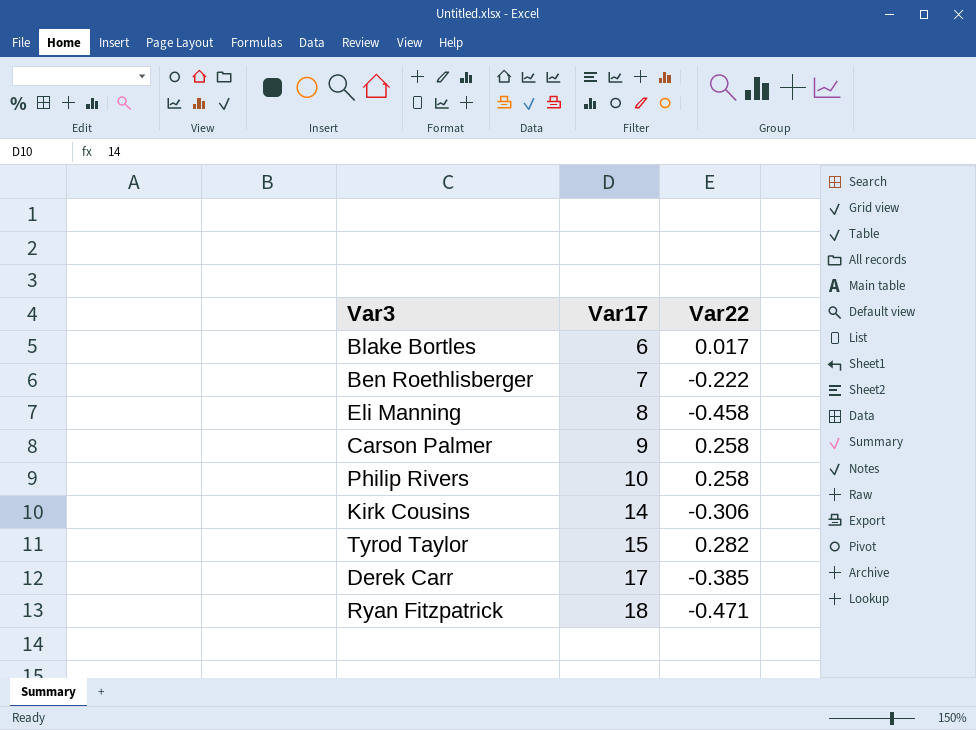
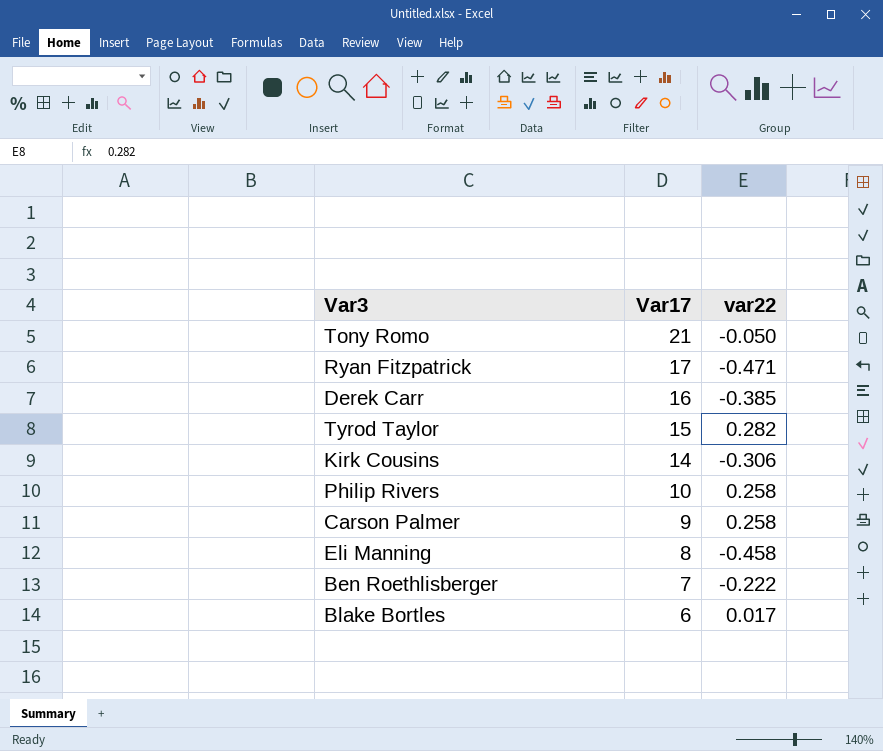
row order: Var17 ascending -> Var17 descending
column name: Var22 -> var22
row Tony Romo: none -> 21 | -0.050
Ryan Fitzpatrick | Var17: 18 -> 17
Derek Carr | Var17: 17 -> 16

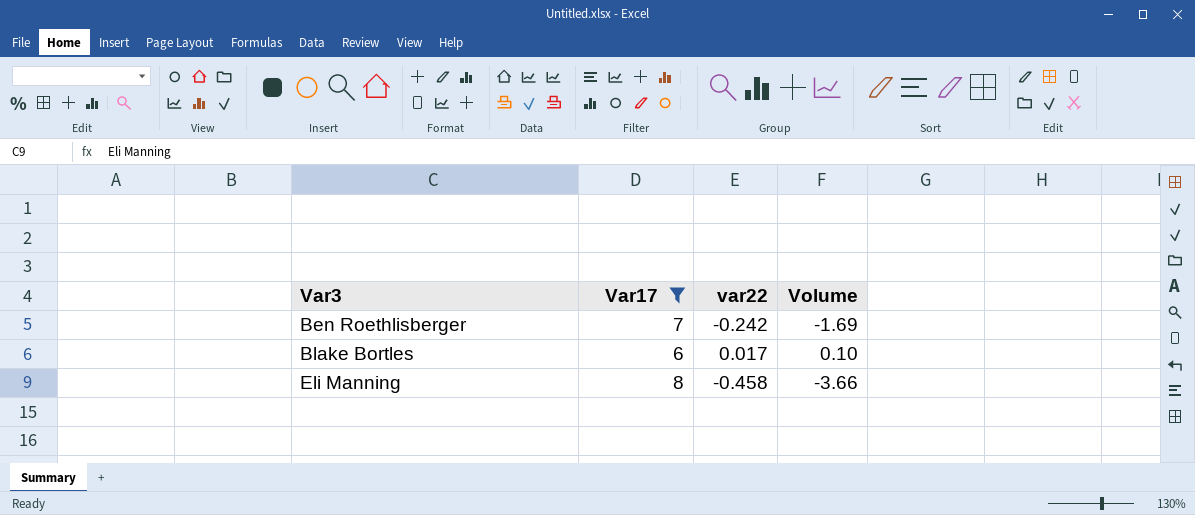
filter: none -> Var17 <= 8
row order: Var17 descending -> Var3 ascending
column Volume | formula: none -> [Var17] * [var22]
Ben Roethlisberger | var22: -0.222 -> -0.242

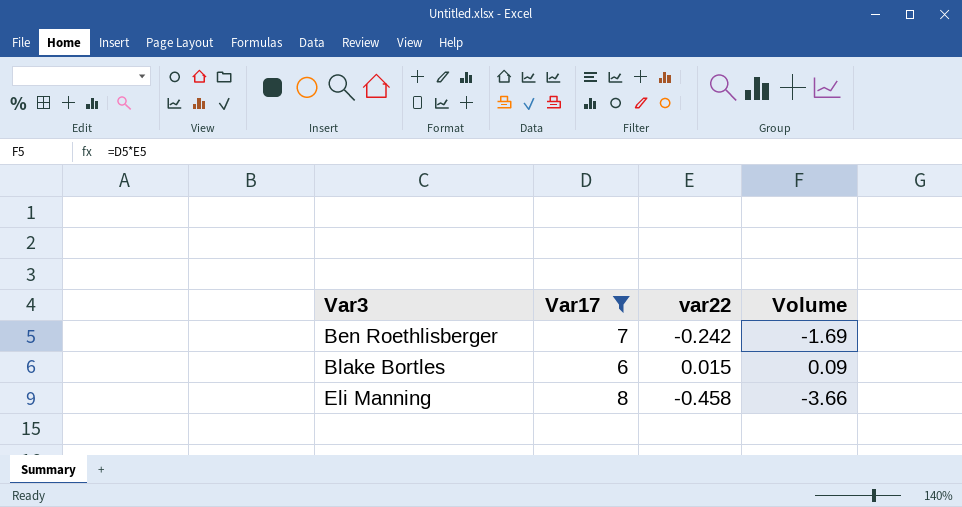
Blake Bortles | var22: 0.017 -> 0.015
Blake Bortles | Volume: 0.10 -> 0.09

